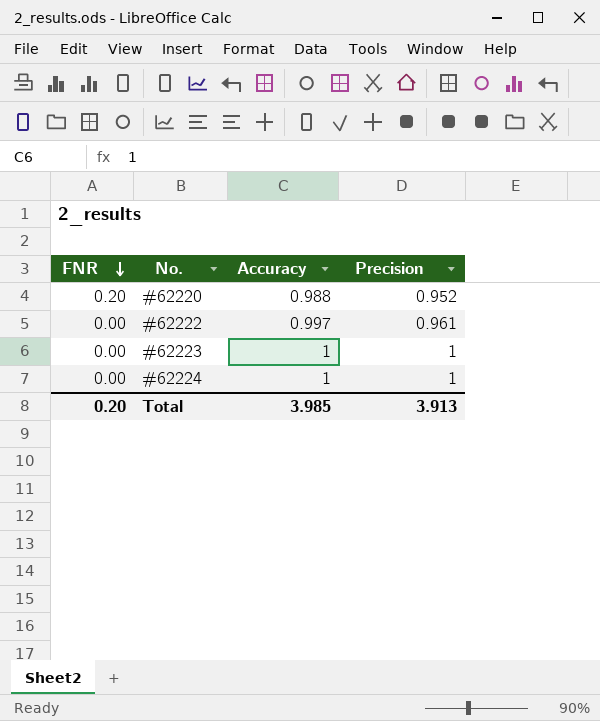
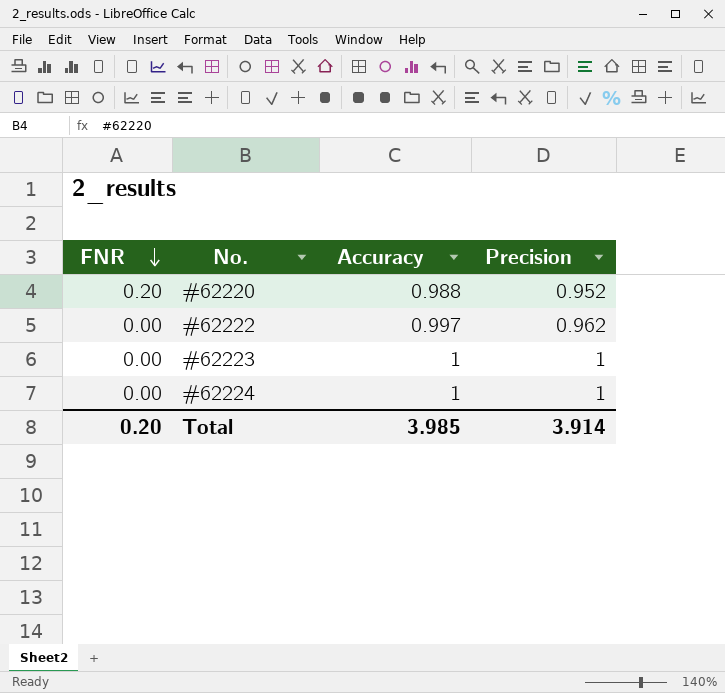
#62222 | Precision: 0.961 -> 0.962
Total | Precision: 3.913 -> 3.914

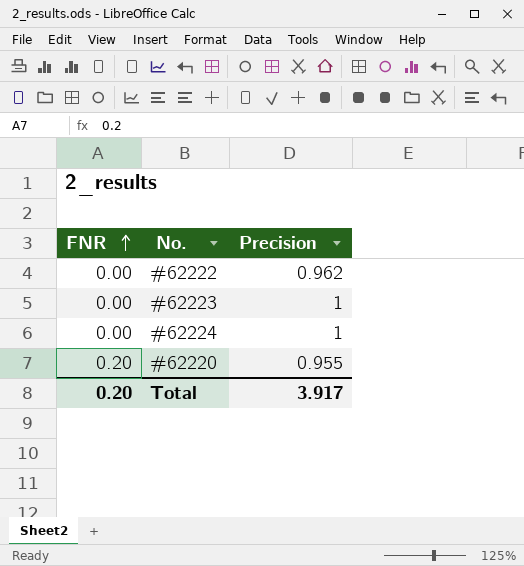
row order: FNR descending -> FNR ascending
column Accuracy | position: 3 -> none
#62220 | Precision: 0.952 -> 0.955
Total | Precision: 3.914 -> 3.917

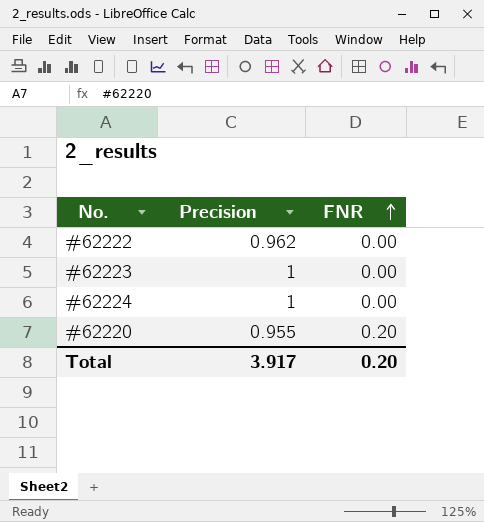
column FNR | position: 1 -> 3

